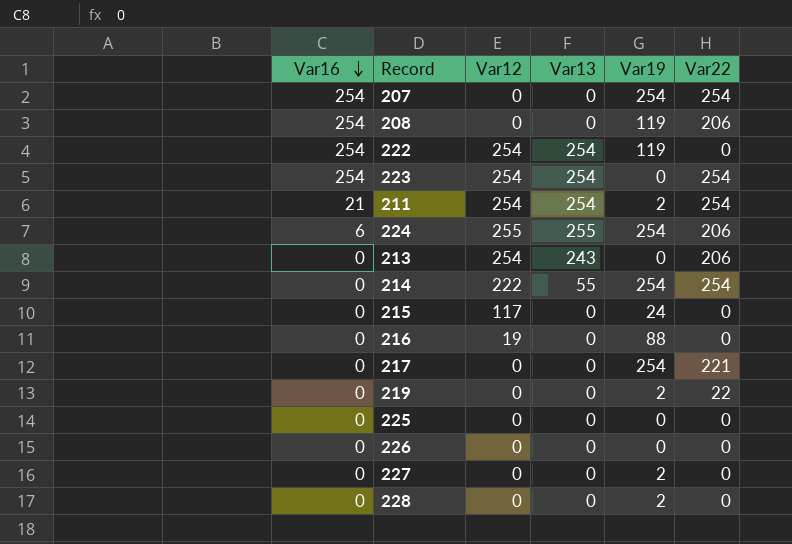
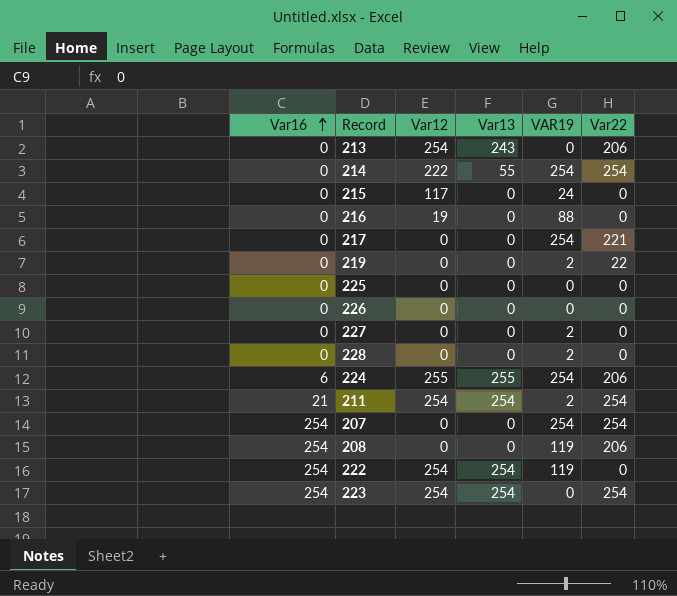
row order: Var16 descending -> Var16 ascending
column name: Var19 -> VAR19

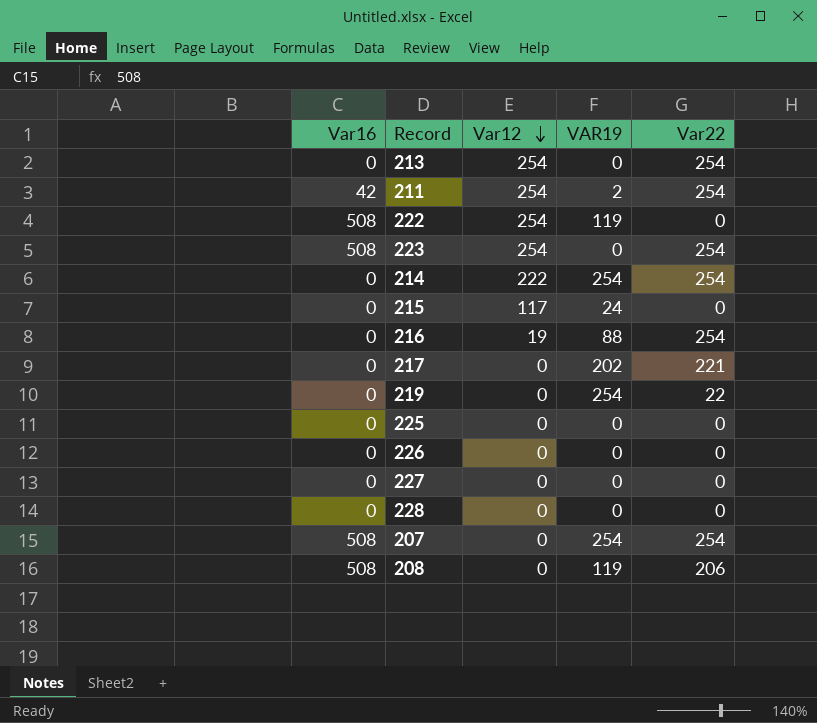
row order: Var16 ascending -> Var12 descending
column Var13 | position: 4 -> none
row 224: 6 | 255 | 255 | 254 | 206 -> none
213 | Var22: 206 -> 254
211 | Var16: 21 -> 42
222 | Var16: 254 -> 508
223 | Var16: 254 -> 508
216 | Var22: 0 -> 254
217 | VAR19: 254 -> 202
219 | VAR19: 2 -> 254
227 | VAR19: 2 -> 0
228 | VAR19: 2 -> 0
207 | Var16: 254 -> 508
208 | Var16: 254 -> 508

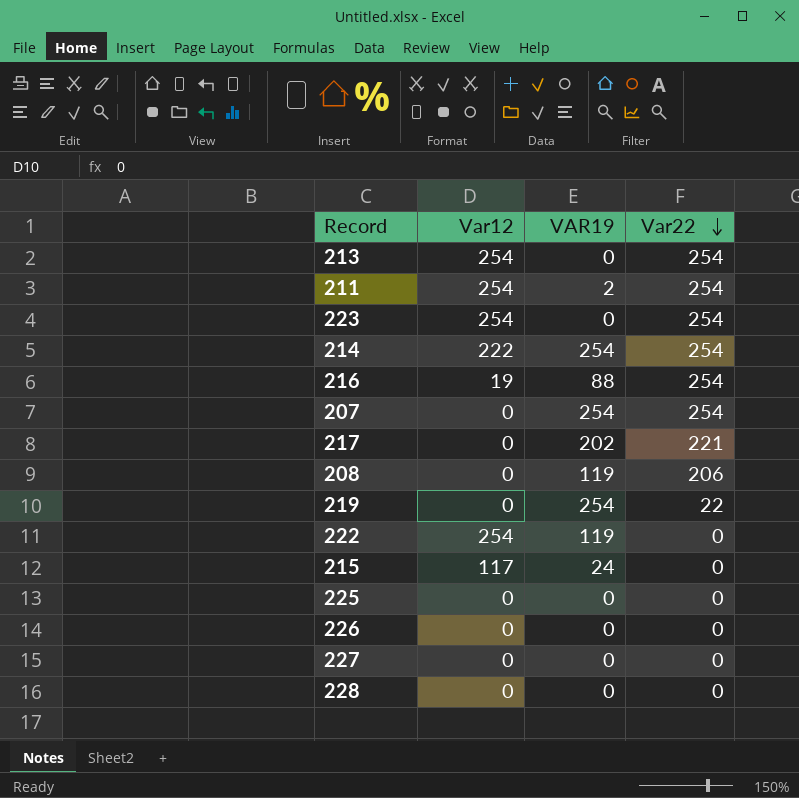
row order: Var12 descending -> Var22 descending
column Var16 | position: 1 -> none

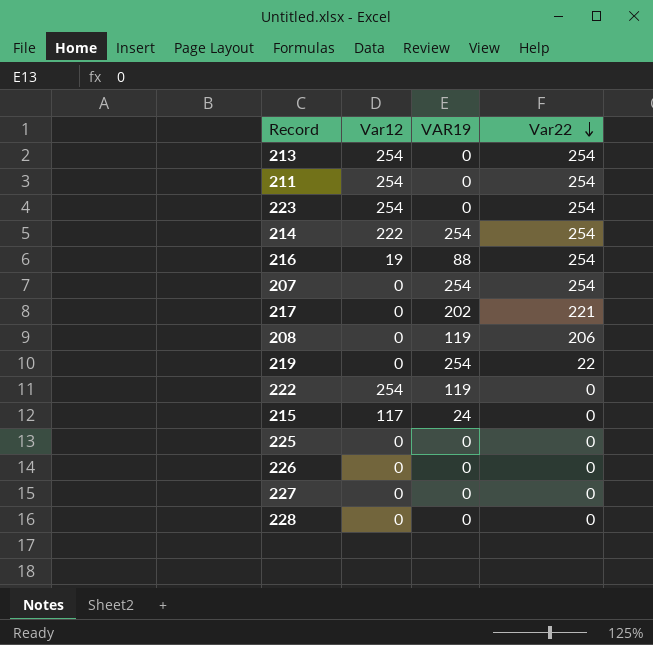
211 | VAR19: 2 -> 0

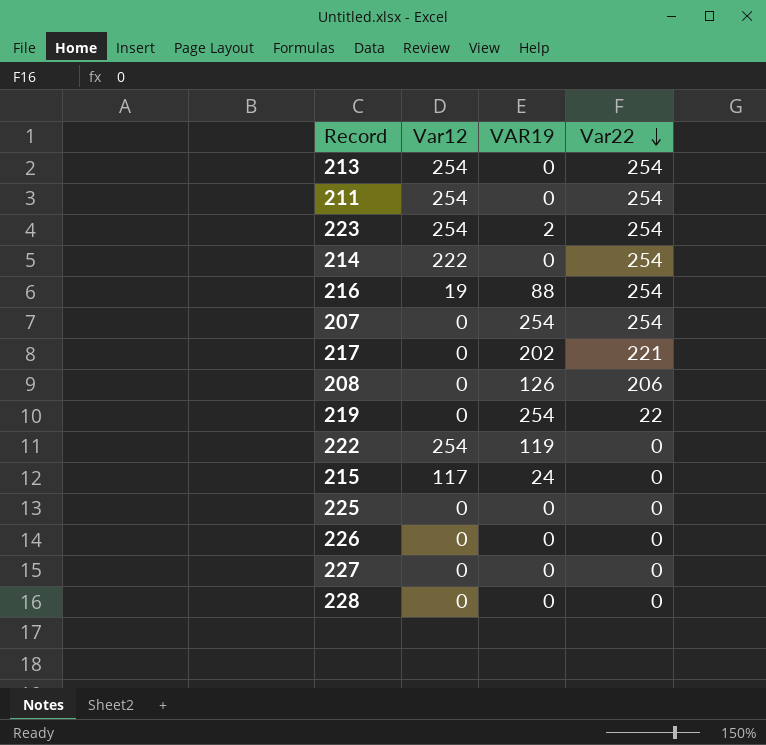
223 | VAR19: 0 -> 2
214 | VAR19: 254 -> 0
208 | VAR19: 119 -> 126

